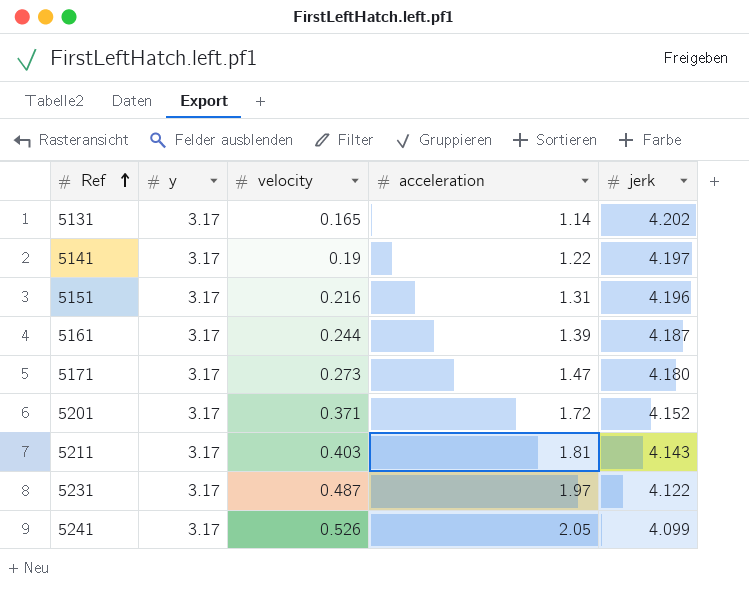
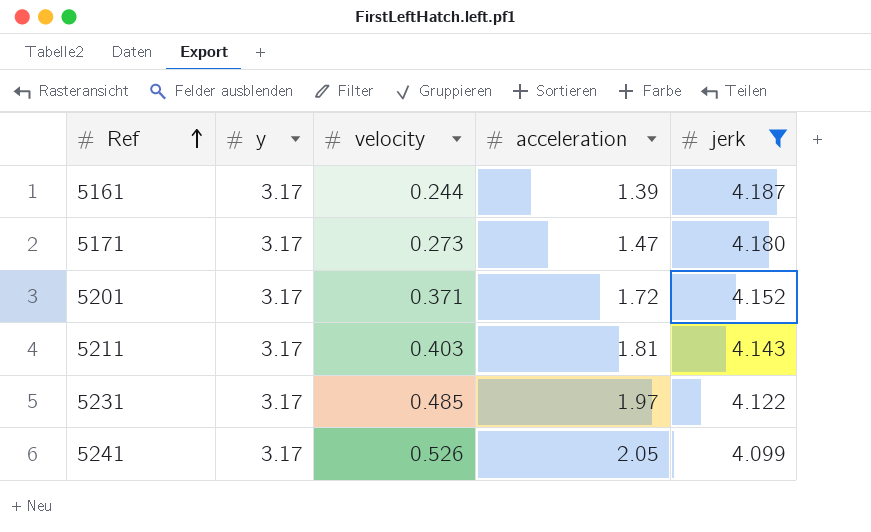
filter: none -> jerk <= 4.187
5231 | velocity: 0.487 -> 0.485

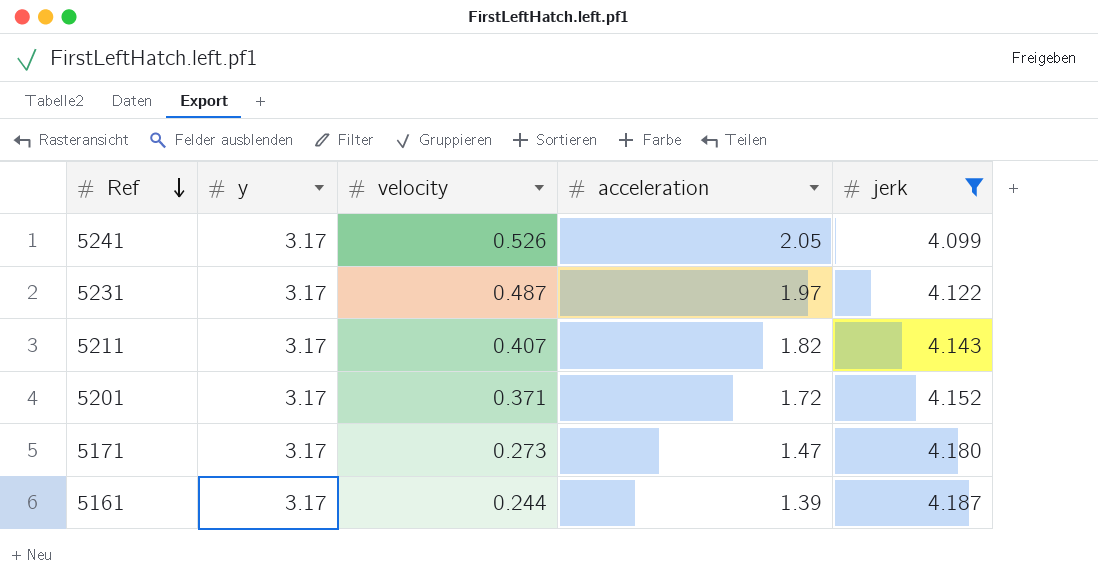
row order: Ref ascending -> Ref descending
5231 | velocity: 0.485 -> 0.487
5211 | velocity: 0.403 -> 0.407
5211 | acceleration: 1.81 -> 1.82

